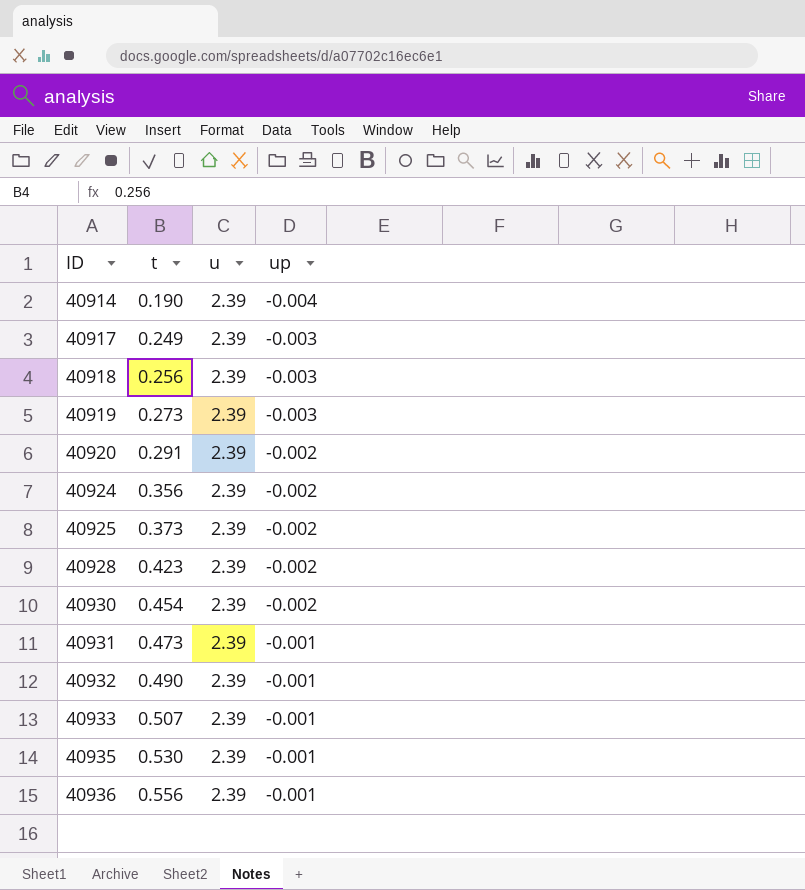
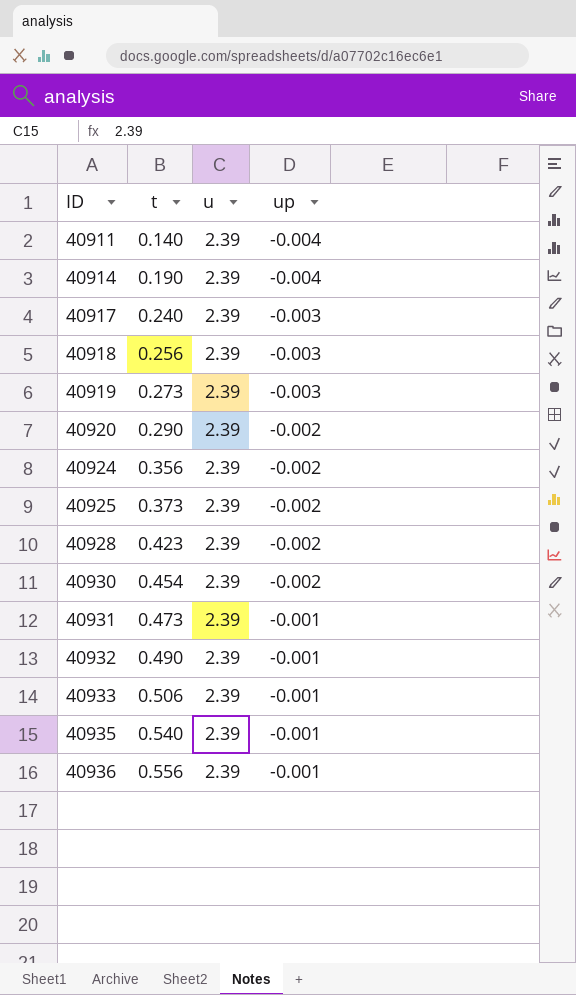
row 40911: none -> 0.140 | 2.39 | -0.004
40917 | t: 0.249 -> 0.240
40920 | t: 0.291 -> 0.290
40933 | t: 0.507 -> 0.506
40935 | t: 0.530 -> 0.540

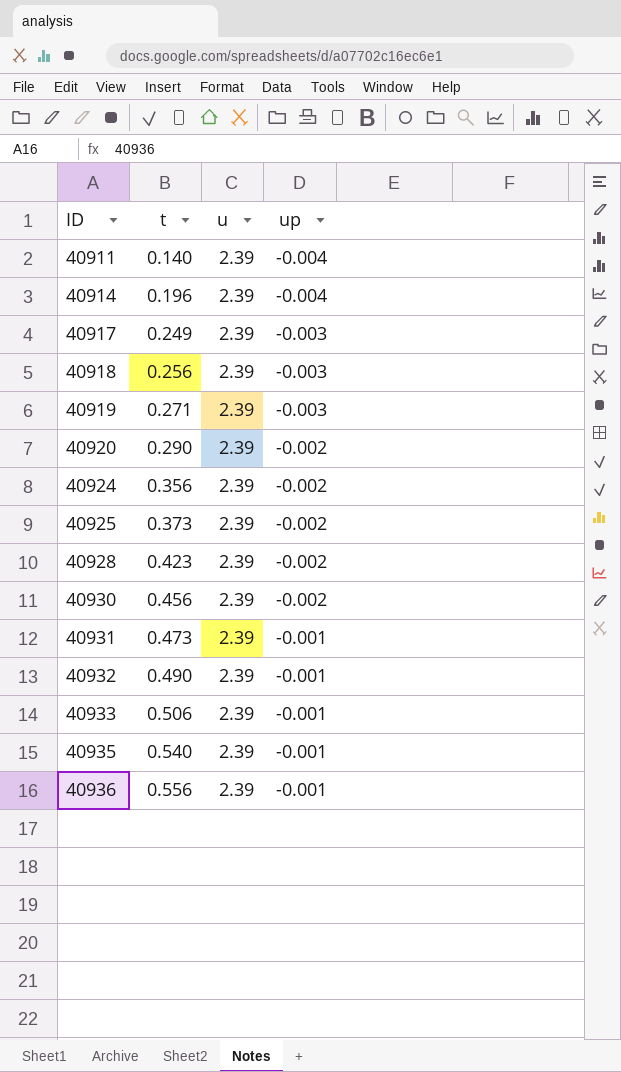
40914 | t: 0.190 -> 0.196
40917 | t: 0.240 -> 0.249
40919 | t: 0.273 -> 0.271
40930 | t: 0.454 -> 0.456

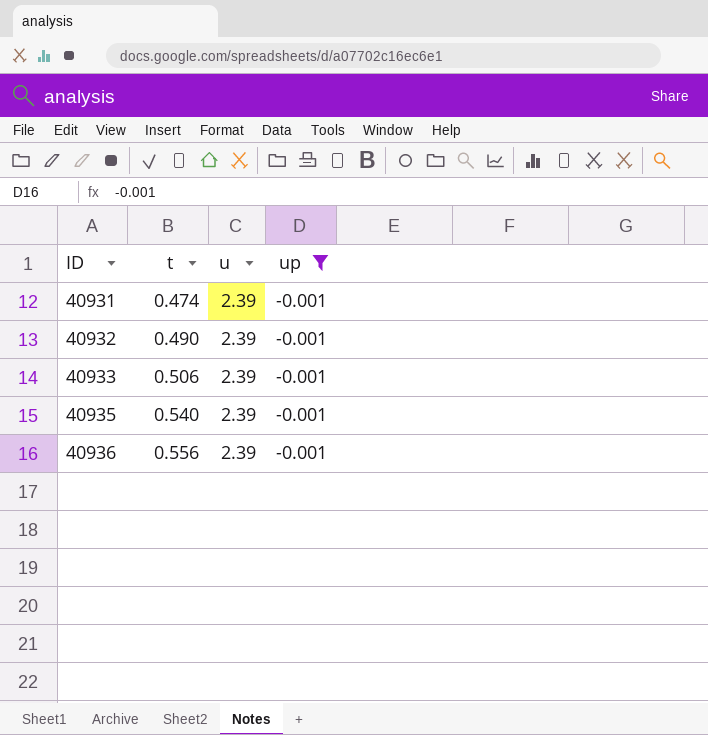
filter: none -> up = -0.001
40931 | t: 0.473 -> 0.474

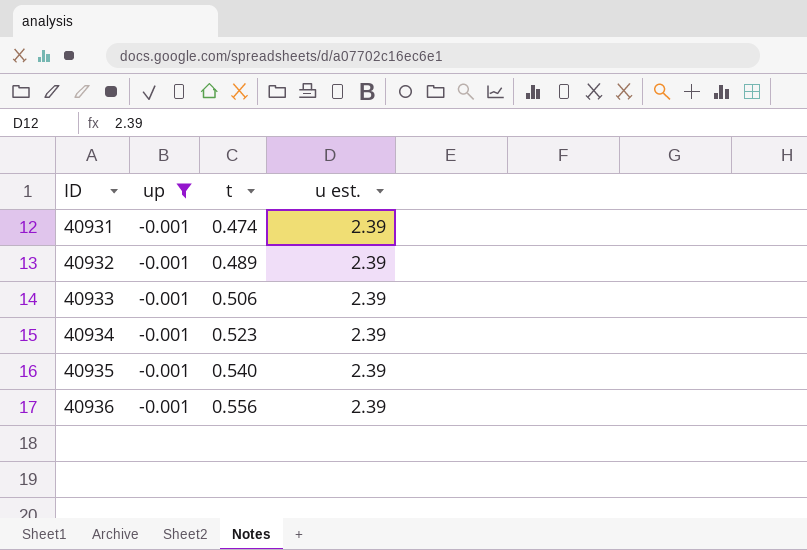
column up | position: 4 -> 2
column name: u -> u est.
40932 | t: 0.490 -> 0.489
row 40934: none -> -0.001 | 0.523 | 2.39

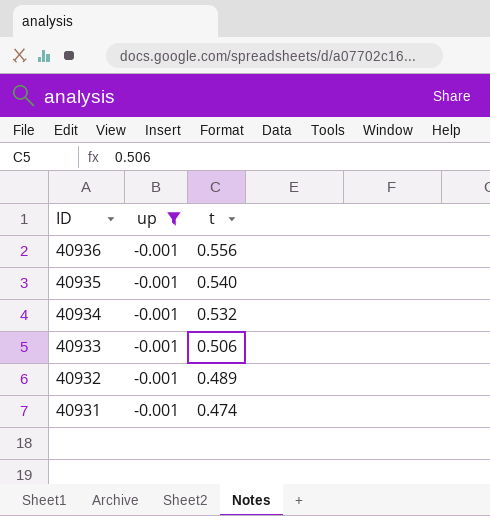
row order: ID ascending -> ID descending
column u est. | position: 4 -> none
40934 | t: 0.523 -> 0.532

